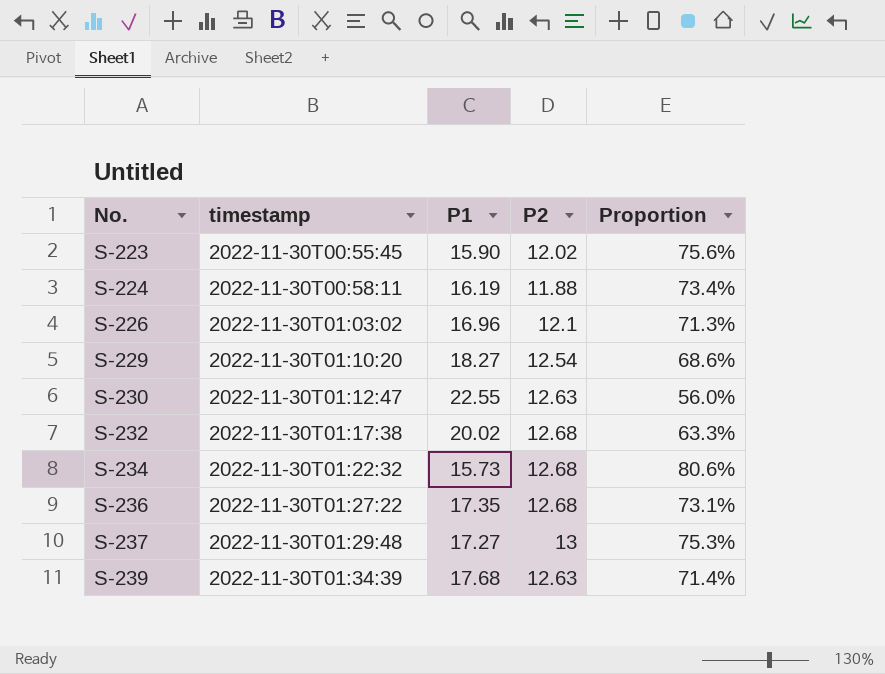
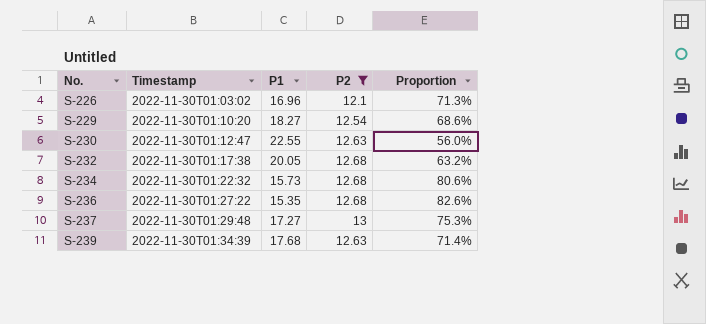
filter: none -> P2 >= 12.1
column name: timestamp -> Timestamp
S-232 | P1: 20.02 -> 20.05
S-232 | Proportion: 63.3% -> 63.2%
S-236 | P1: 17.35 -> 15.35
S-236 | Proportion: 73.1% -> 82.6%

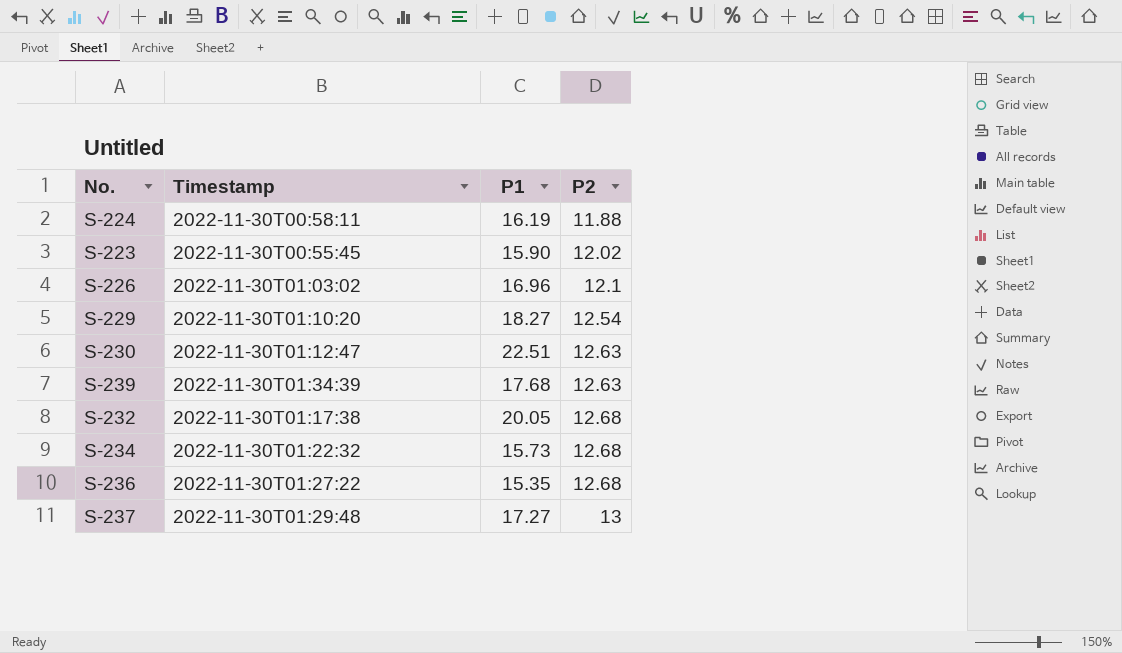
filter: P2 >= 12.1 -> none
row order: No. ascending -> P2 ascending
column Proportion | formula: [P2] / [P1] -> none
S-230 | P1: 22.55 -> 22.51

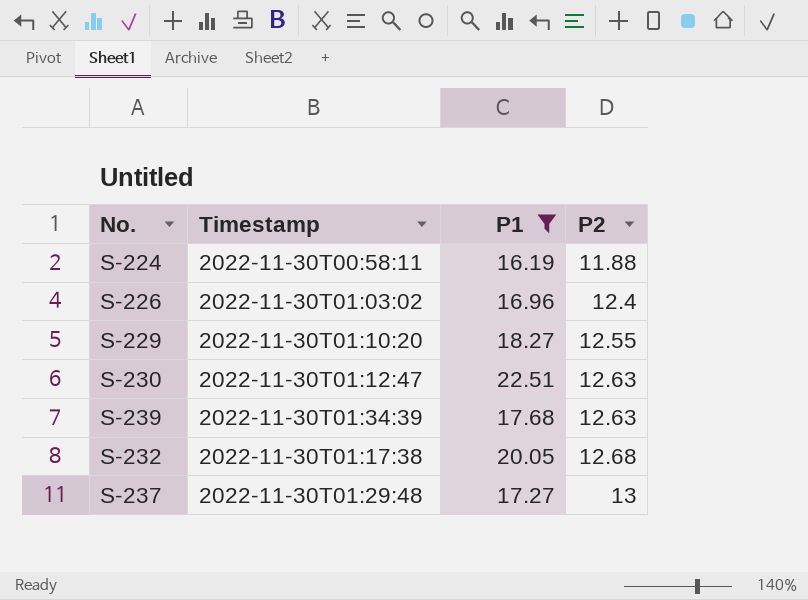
filter: none -> P1 >= 16.19
S-226 | P2: 12.1 -> 12.4
S-229 | P2: 12.54 -> 12.55

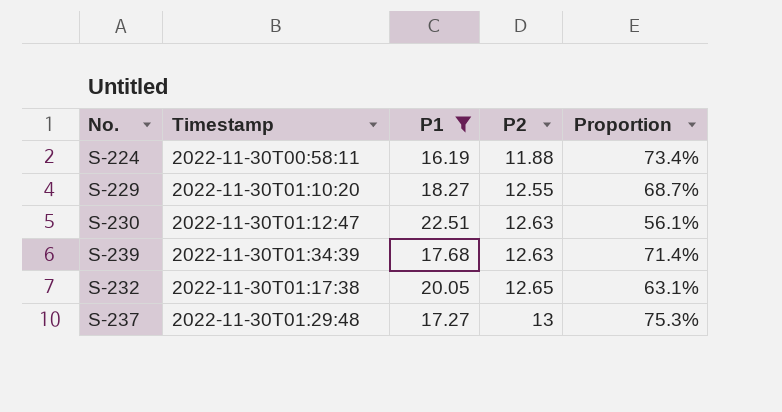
column Proportion | formula: none -> [P2] / [P1]
row S-226: 2022-11-30T01:03:02 | 16.96 | 12.4 -> none
S-232 | P2: 12.68 -> 12.65

